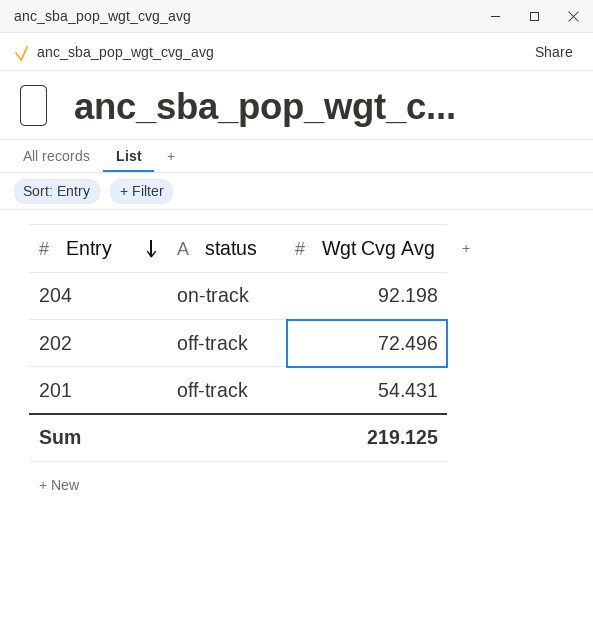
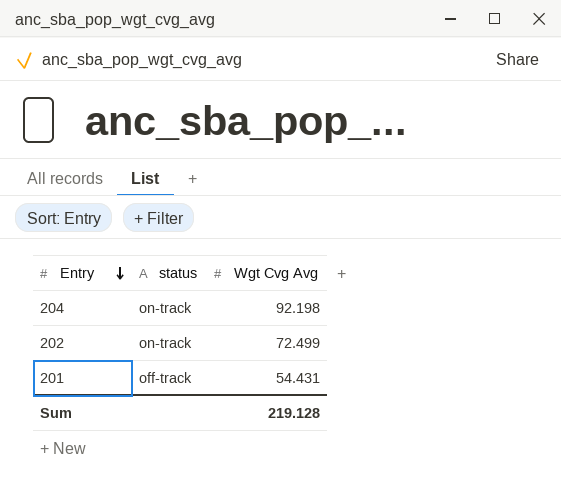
202 | status: off-track -> on-track
202 | Wgt Cvg Avg: 72.496 -> 72.499
Sum | Wgt Cvg Avg: 219.125 -> 219.128

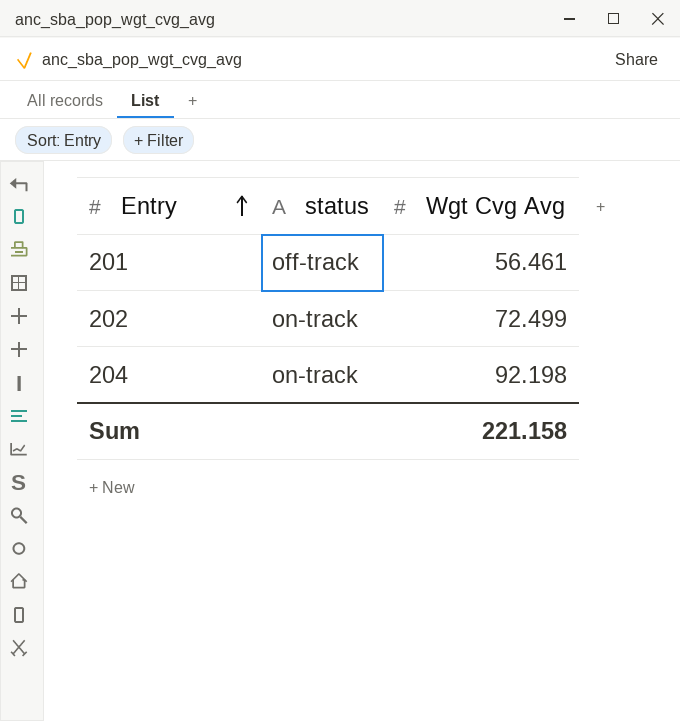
row order: Entry descending -> Entry ascending
201 | Wgt Cvg Avg: 54.431 -> 56.461
Sum | Wgt Cvg Avg: 219.128 -> 221.158

